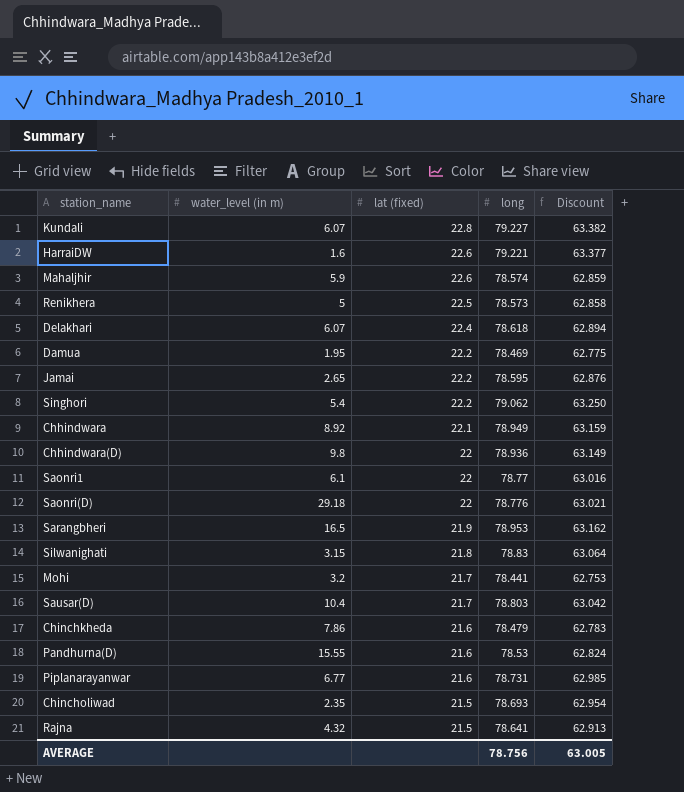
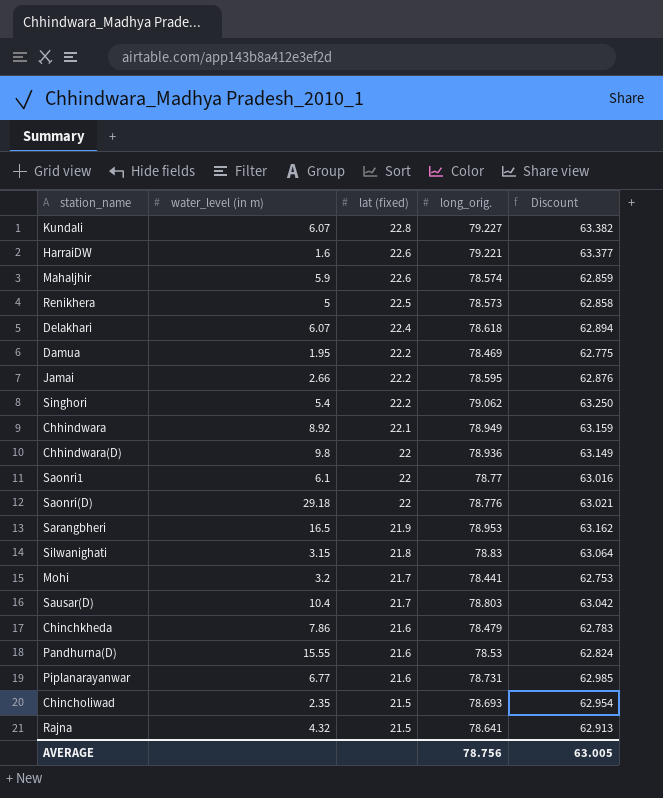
column name: long -> long_orig.
Jamai | water_level (in m): 2.65 -> 2.66

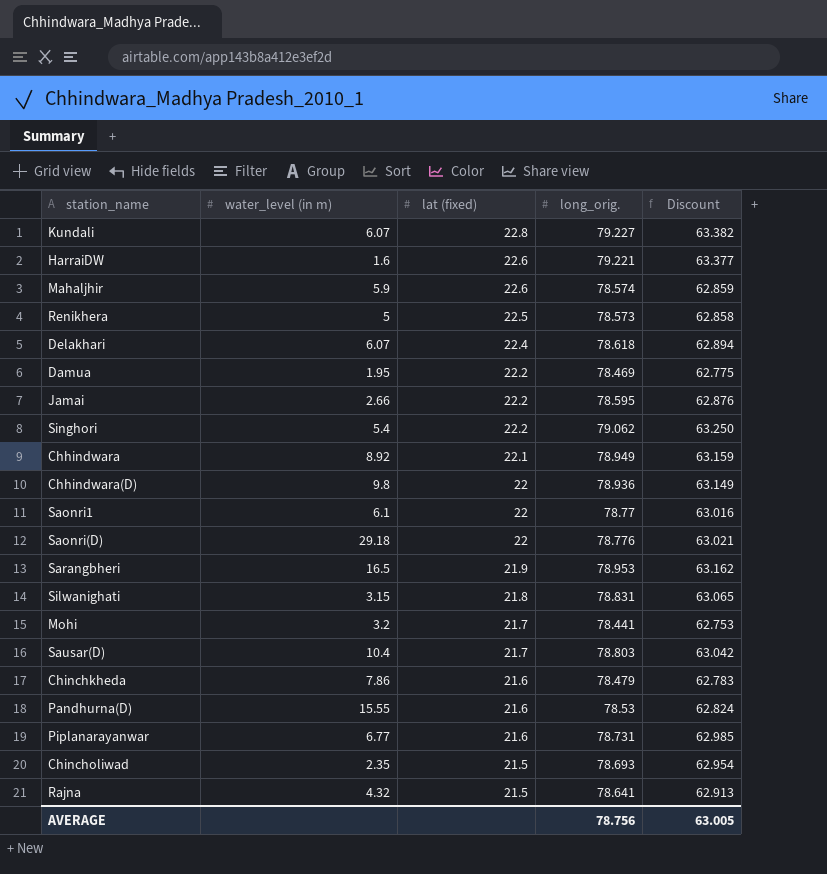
Silwanighati | long_orig.: 78.83 -> 78.831
Silwanighati | Discount: 63.064 -> 63.065

